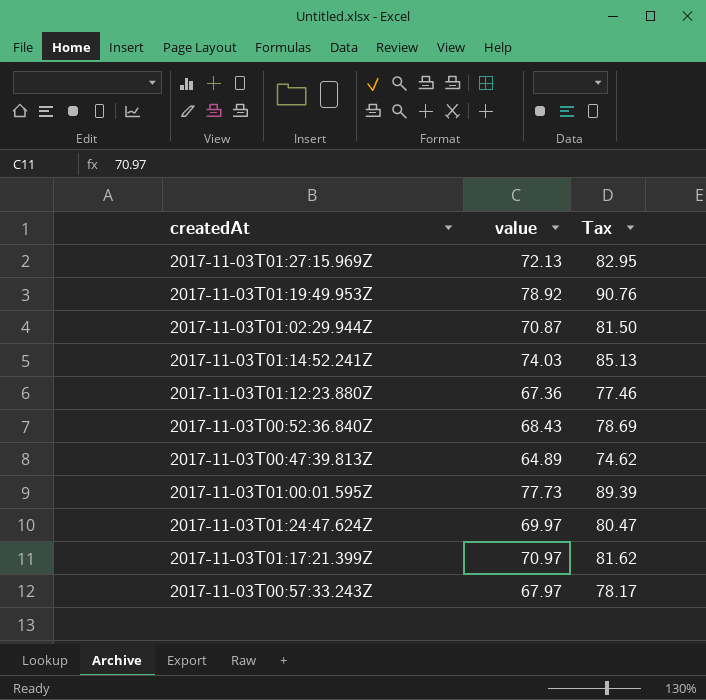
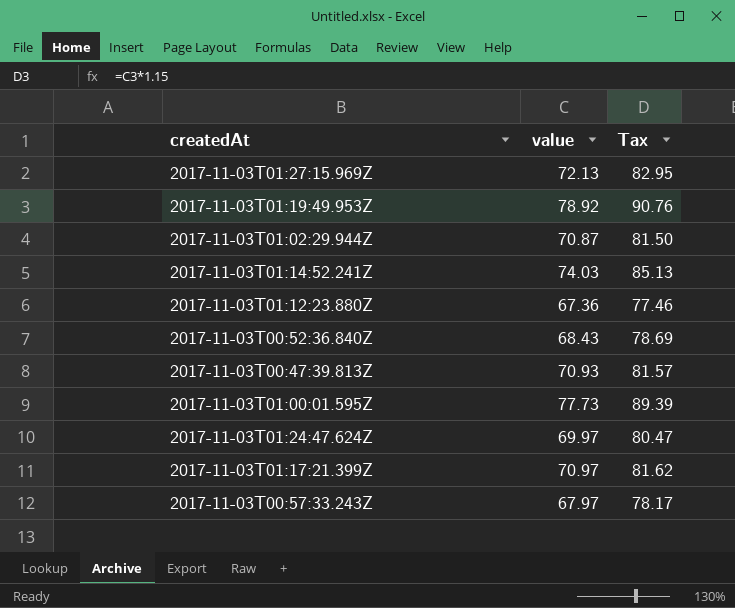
2017-11-03T00:47:39.813Z | value: 64.89 -> 70.93
2017-11-03T00:47:39.813Z | Tax: 74.62 -> 81.57

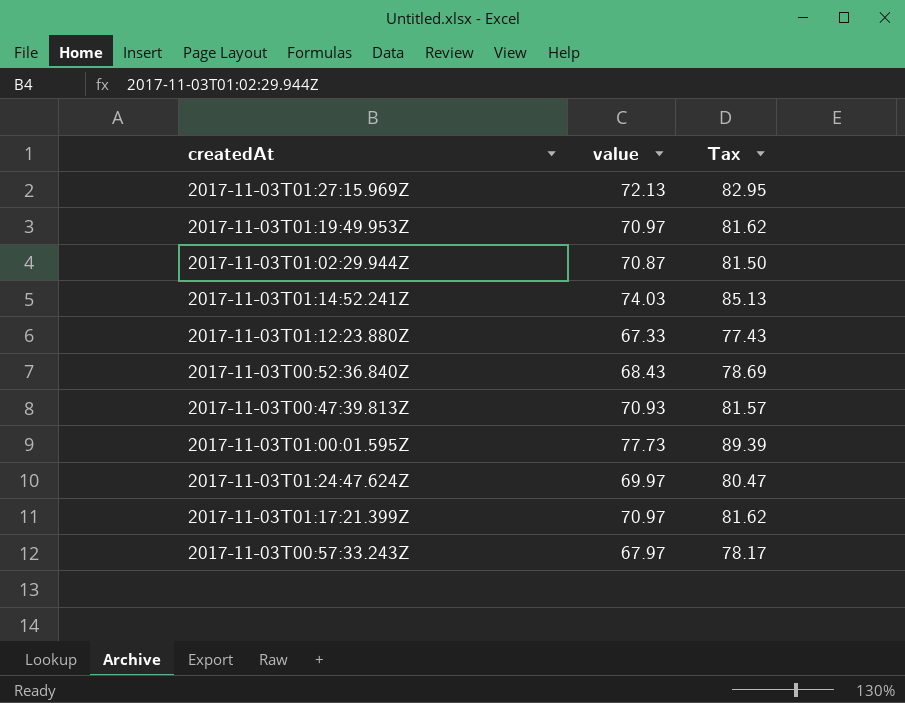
2017-11-03T01:19:49.953Z | value: 78.92 -> 70.97
2017-11-03T01:19:49.953Z | Tax: 90.76 -> 81.62
2017-11-03T01:12:23.880Z | value: 67.36 -> 67.33
2017-11-03T01:12:23.880Z | Tax: 77.46 -> 77.43

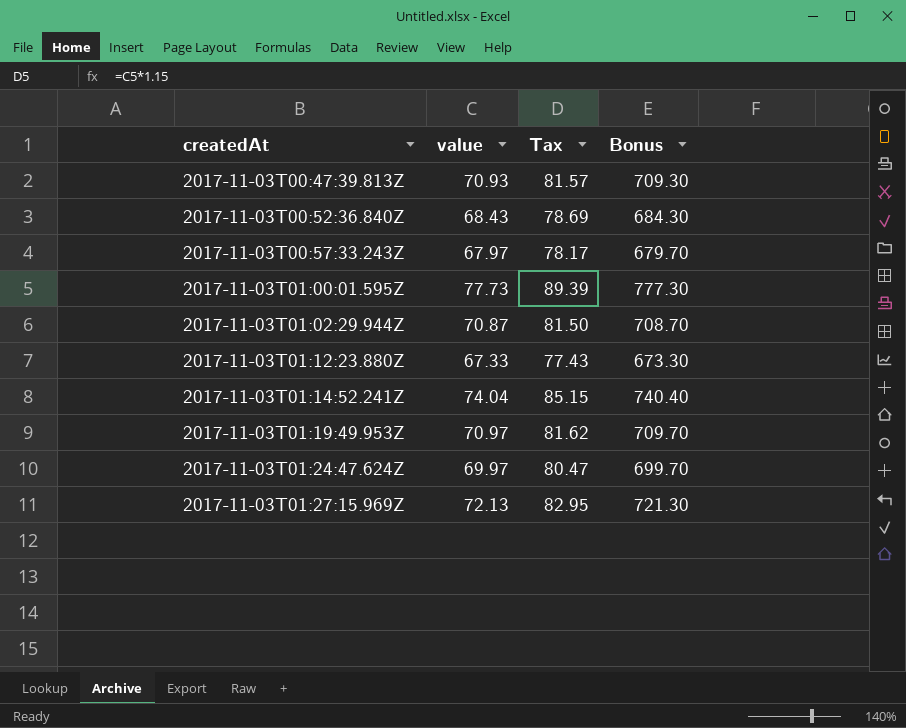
row order: none -> createdAt ascending
column Bonus | formula: none -> [value] * 10
row 2017-11-03T01:17:21.399Z: 70.97 | 81.62 -> none
2017-11-03T01:14:52.241Z | value: 74.03 -> 74.04
2017-11-03T01:14:52.241Z | Tax: 85.13 -> 85.15

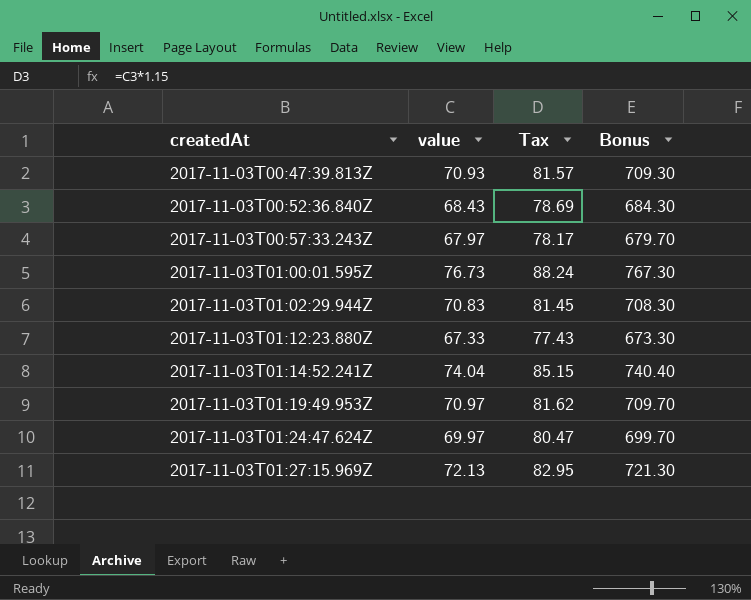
2017-11-03T01:00:01.595Z | value: 77.73 -> 76.73
2017-11-03T01:00:01.595Z | Tax: 89.39 -> 88.24
2017-11-03T01:00:01.595Z | Bonus: 777.30 -> 767.30
2017-11-03T01:02:29.944Z | value: 70.87 -> 70.83
2017-11-03T01:02:29.944Z | Tax: 81.50 -> 81.45
2017-11-03T01:02:29.944Z | Bonus: 708.70 -> 708.30

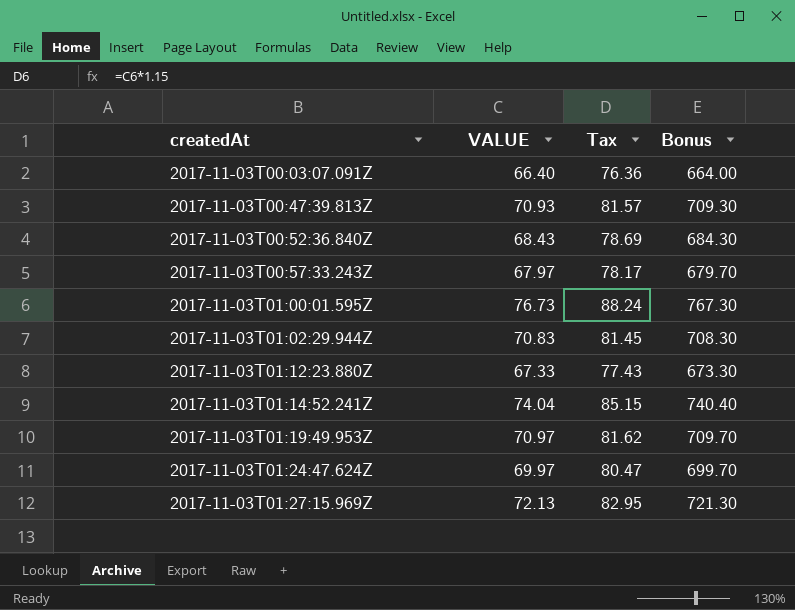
column name: value -> VALUE
row 2017-11-03T00:03:07.091Z: none -> 66.40 | 76.36 | 664.00

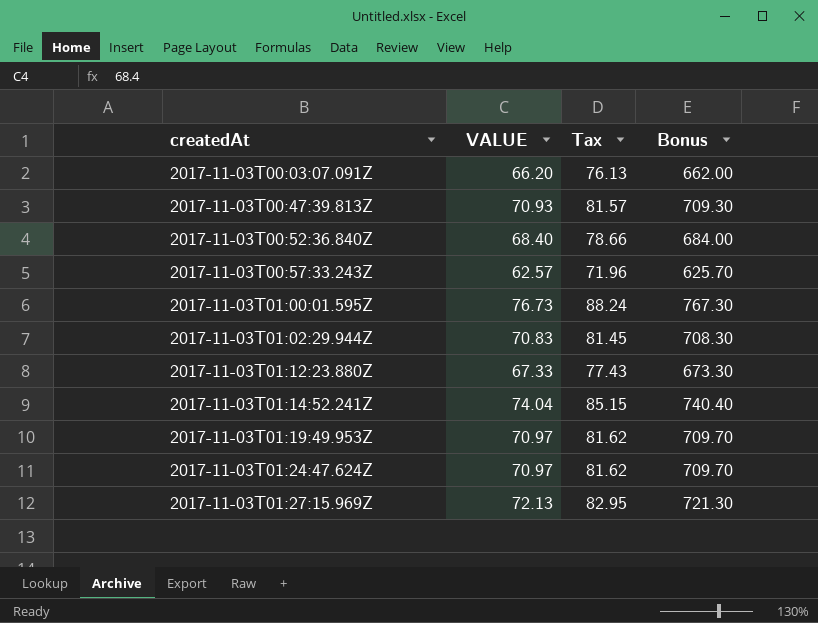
2017-11-03T00:03:07.091Z | VALUE: 66.40 -> 66.20
2017-11-03T00:03:07.091Z | Tax: 76.36 -> 76.13
2017-11-03T00:03:07.091Z | Bonus: 664.00 -> 662.00
2017-11-03T00:52:36.840Z | VALUE: 68.43 -> 68.40
2017-11-03T00:52:36.840Z | Tax: 78.69 -> 78.66
2017-11-03T00:52:36.840Z | Bonus: 684.30 -> 684.00
2017-11-03T00:57:33.243Z | VALUE: 67.97 -> 62.57
2017-11-03T00:57:33.243Z | Tax: 78.17 -> 71.96
2017-11-03T00:57:33.243Z | Bonus: 679.70 -> 625.70
2017-11-03T01:24:47.624Z | VALUE: 69.97 -> 70.97
2017-11-03T01:24:47.624Z | Tax: 80.47 -> 81.62
2017-11-03T01:24:47.624Z | Bonus: 699.70 -> 709.70

